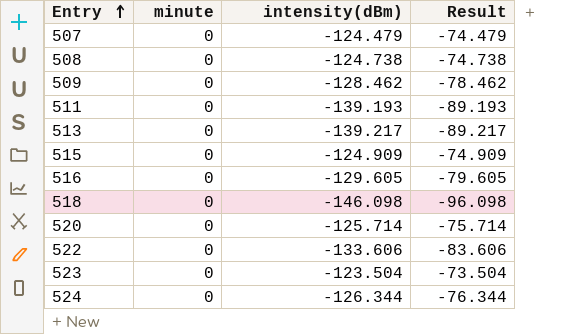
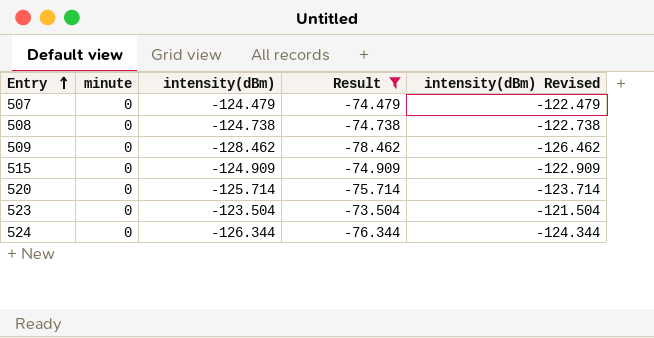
filter: none -> Result >= -78.462
column intensity(dBm) Revised | formula: none -> [intensity(dBm)] + 2

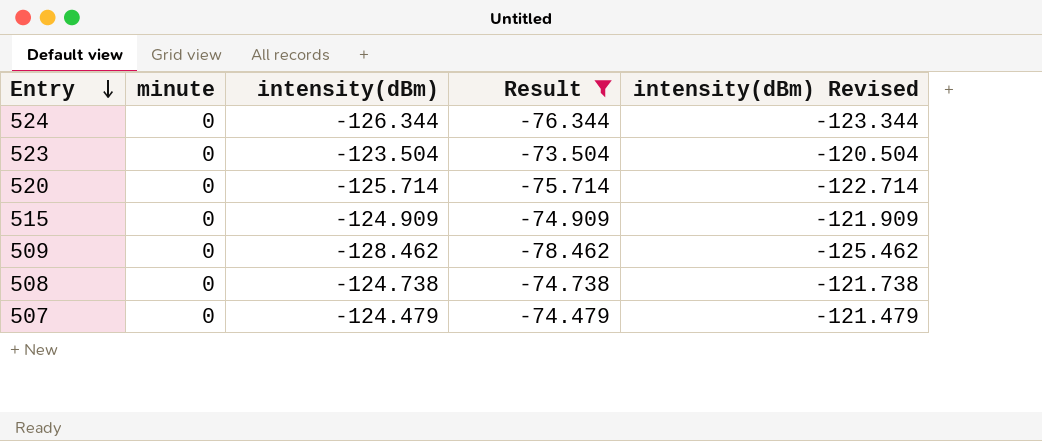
row order: Entry ascending -> Entry descending
column intensity(dBm) Revised | formula: [intensity(dBm)] + 2 -> [intensity(dBm)] + 3

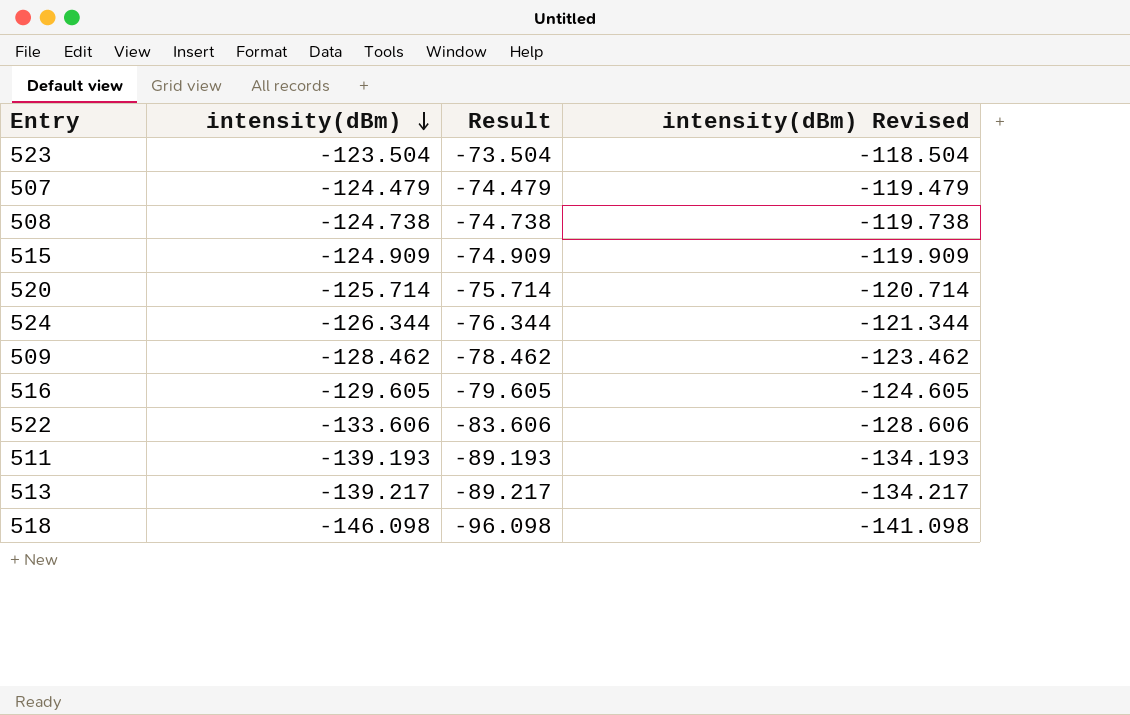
filter: Result >= -78.462 -> none
row order: Entry descending -> intensity(dBm) descending
column minute | position: 2 -> none
column intensity(dBm) Revised | formula: [intensity(dBm)] + 3 -> [intensity(dBm)] + 5

